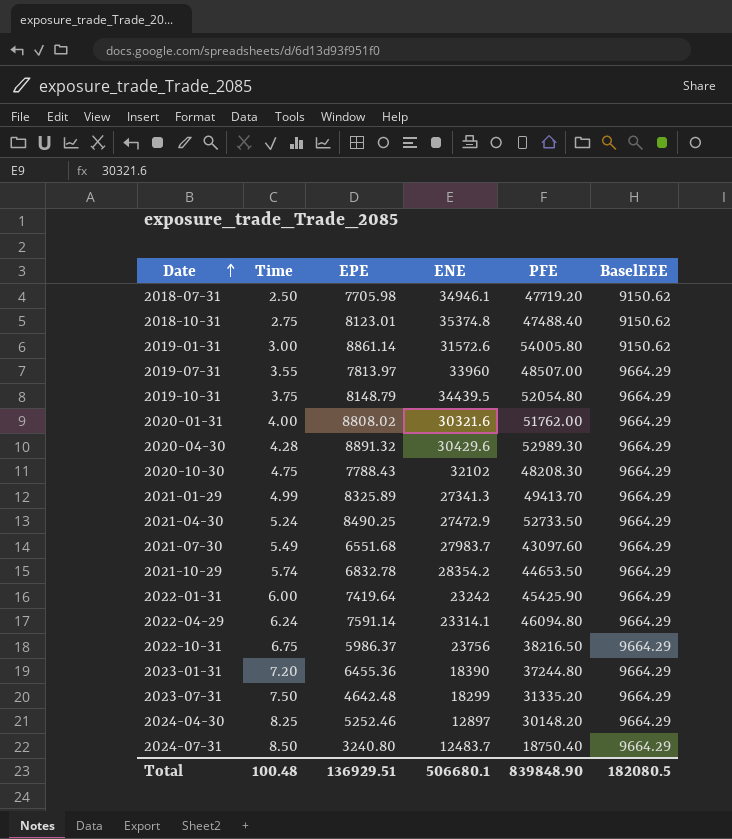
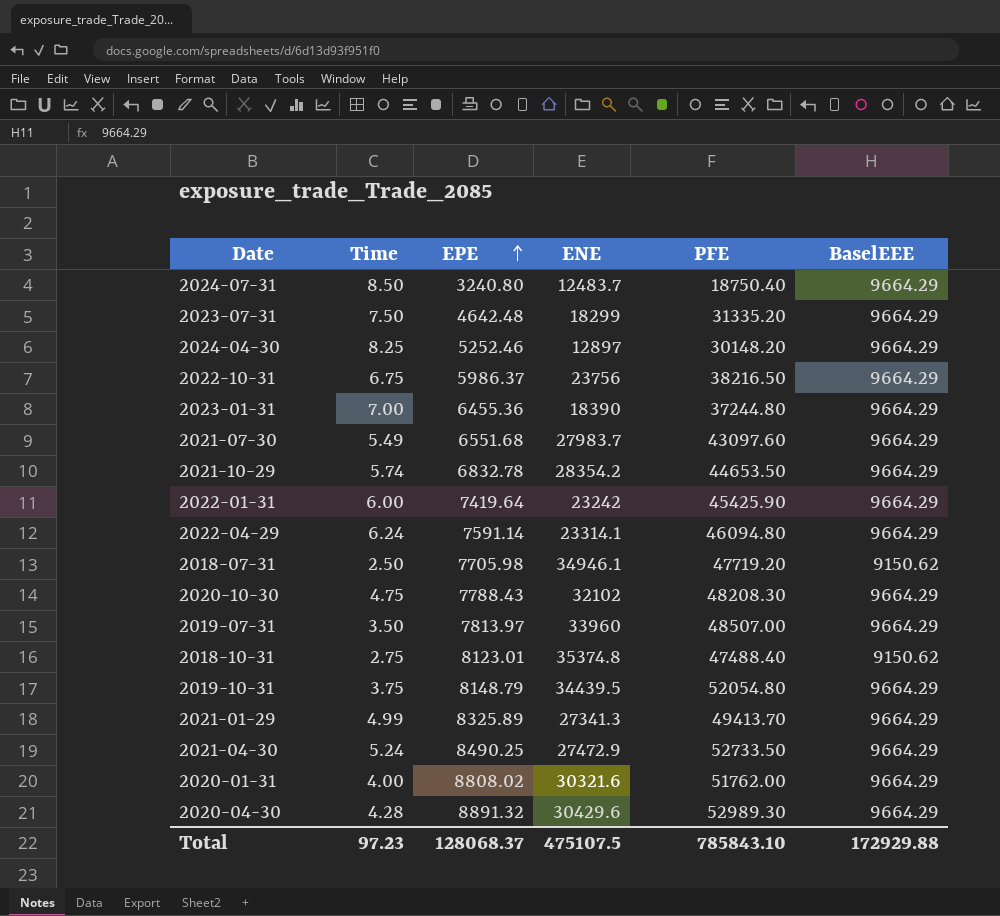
row order: Date ascending -> EPE ascending
row 2019-01-31: 3.00 | 8861.14 | 31572.6 | 54005.80 | 9150.62 -> none
2023-01-31 | Time: 7.20 -> 7.00
2019-07-31 | Time: 3.55 -> 3.50
Total | Time: 100.48 -> 97.23
Total | EPE: 136929.51 -> 128068.37
Total | ENE: 506680.1 -> 475107.5
Total | PFE: 839848.90 -> 785843.10
Total | BaselEEE: 182080.5 -> 172929.88

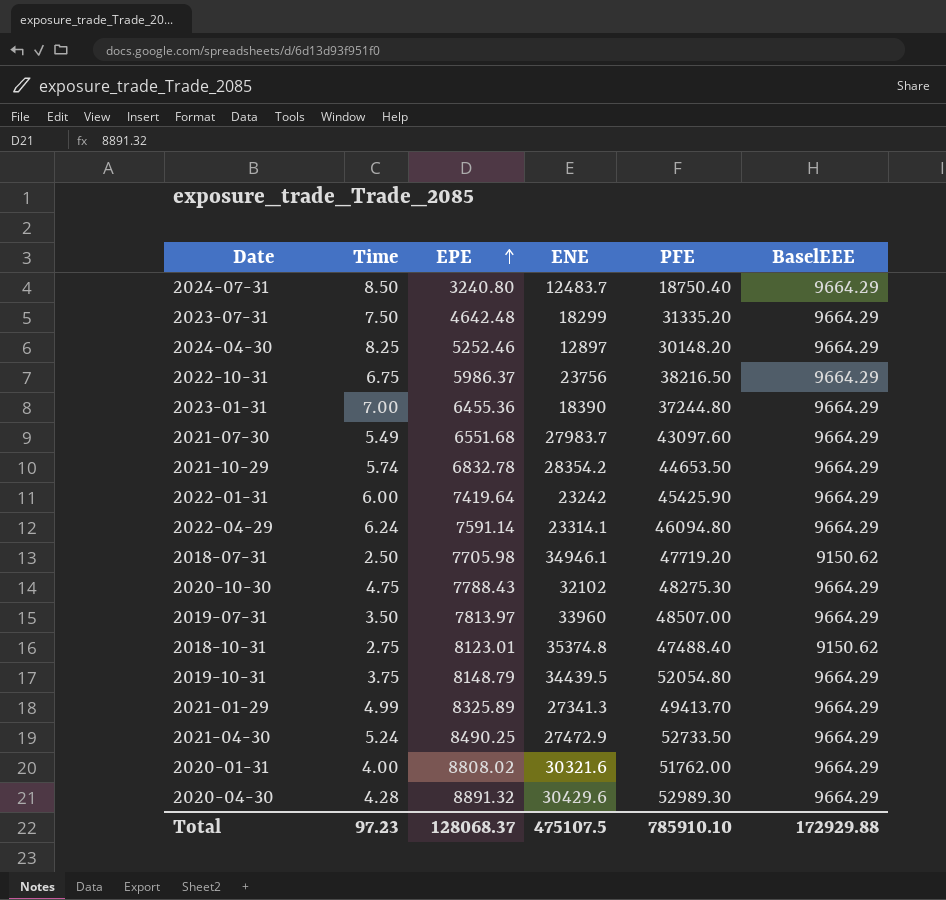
2020-10-30 | PFE: 48208.30 -> 48275.30
Total | PFE: 785843.10 -> 785910.10

